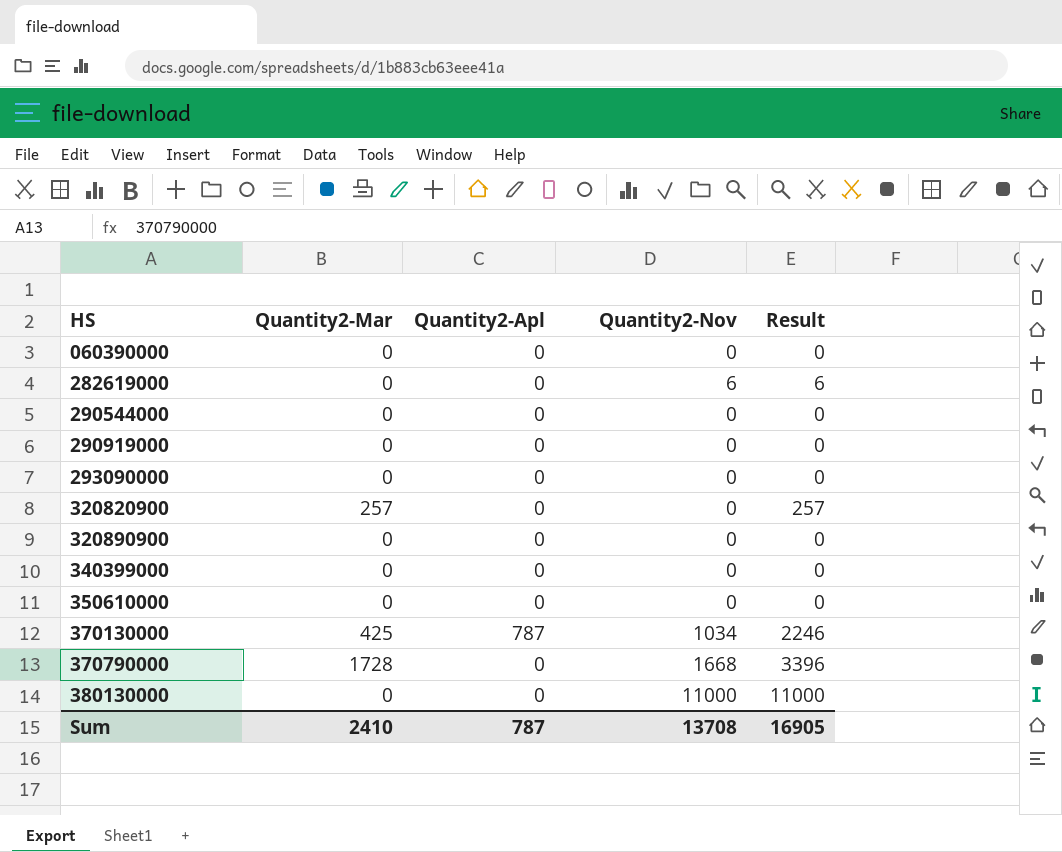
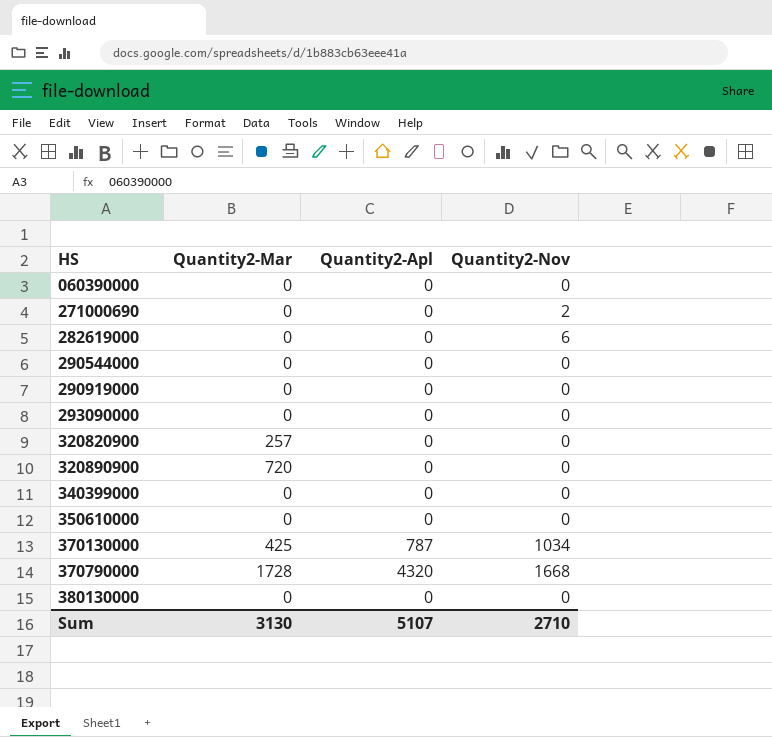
column Result | formula: [Quantity2-Mar] + [Quantity2-Apl] + [Quantity2-Nov] -> none
row 271000690: none -> 0 | 0 | 2
320890900 | Quantity2-Mar: 0 -> 720
370790000 | Quantity2-Apl: 0 -> 4320
380130000 | Quantity2-Nov: 11000 -> 0
Sum | Quantity2-Mar: 2410 -> 3130
Sum | Quantity2-Apl: 787 -> 5107
Sum | Quantity2-Nov: 13708 -> 2710

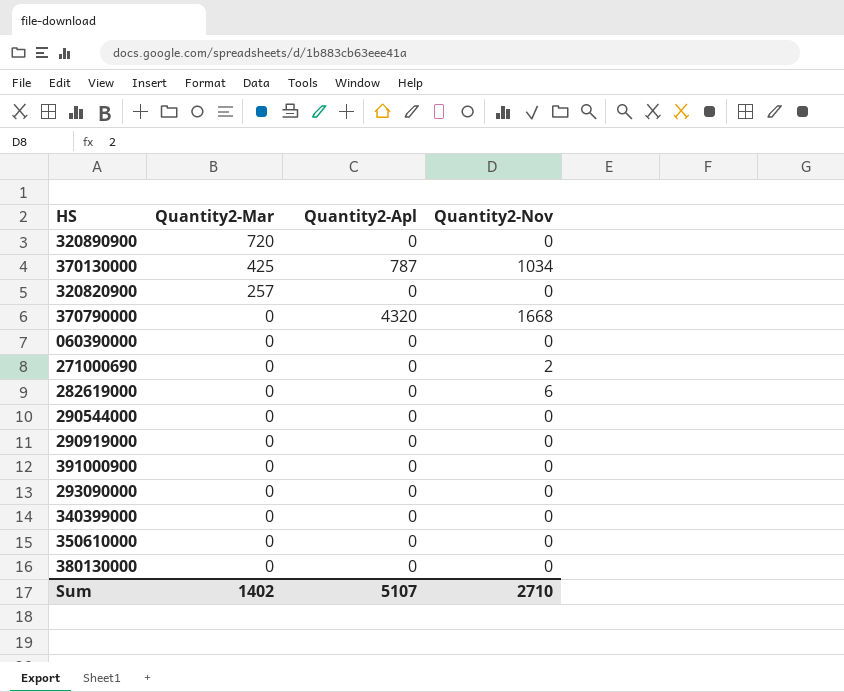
row order: HS ascending -> Quantity2-Mar descending
370790000 | Quantity2-Mar: 1728 -> 0
row 391000900: none -> 0 | 0 | 0
Sum | Quantity2-Mar: 3130 -> 1402

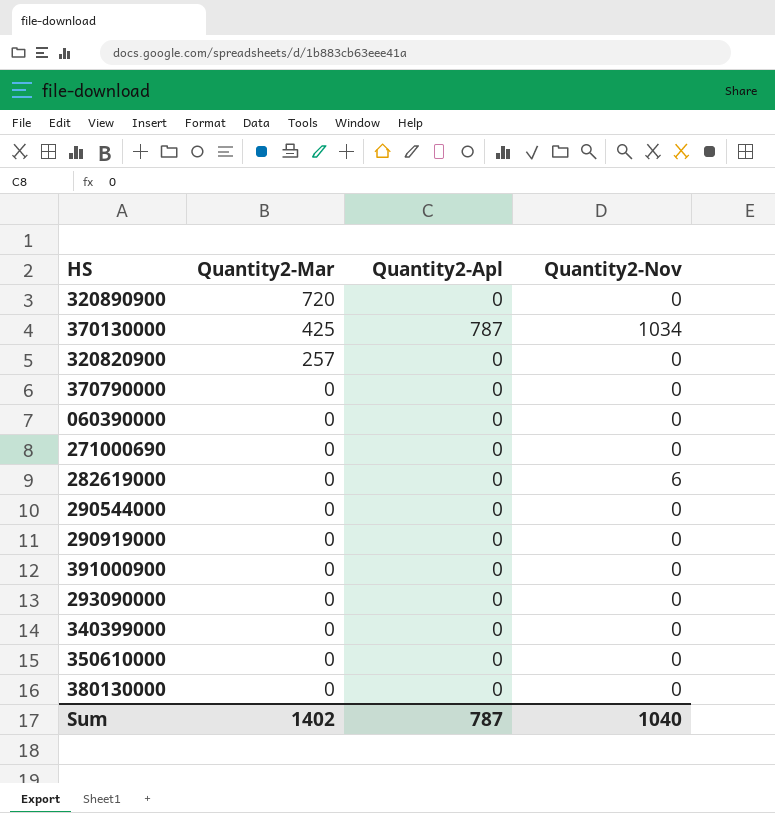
370790000 | Quantity2-Apl: 4320 -> 0
370790000 | Quantity2-Nov: 1668 -> 0
271000690 | Quantity2-Nov: 2 -> 0
Sum | Quantity2-Apl: 5107 -> 787
Sum | Quantity2-Nov: 2710 -> 1040

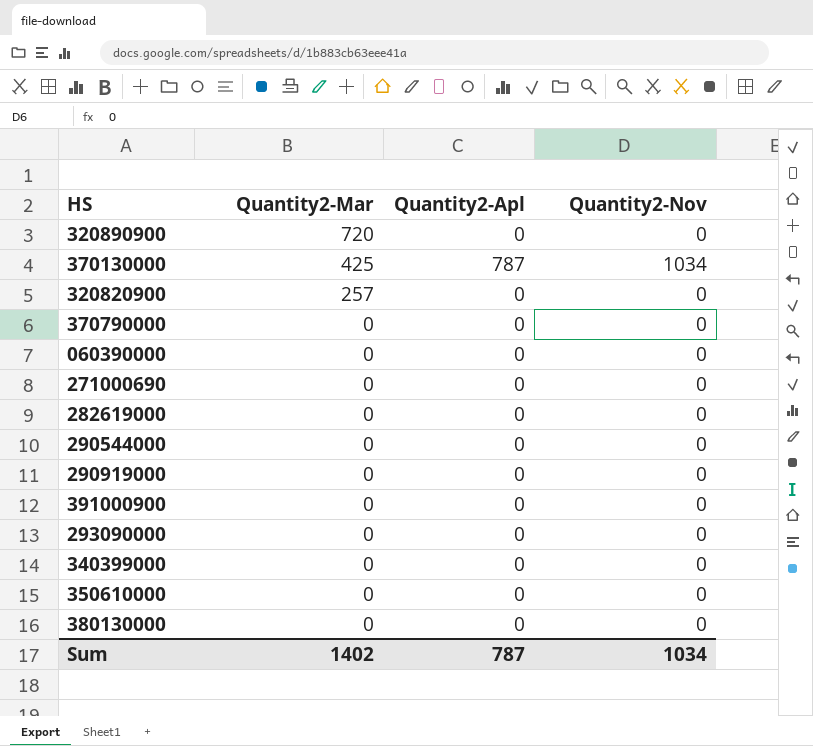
282619000 | Quantity2-Nov: 6 -> 0
Sum | Quantity2-Nov: 1040 -> 1034

